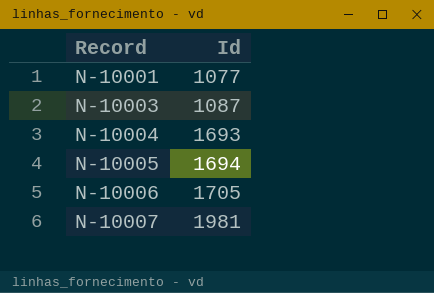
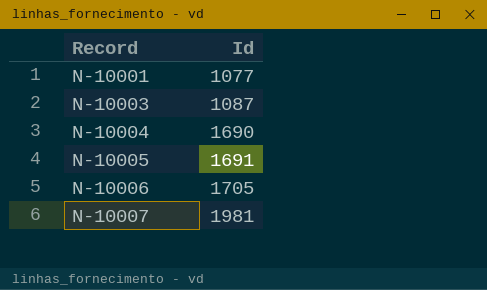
N-10004 | Id: 1693 -> 1690
N-10005 | Id: 1694 -> 1691

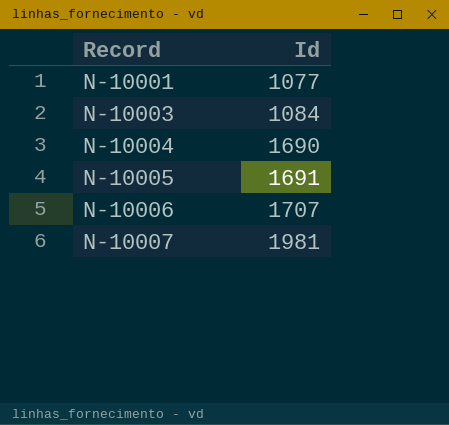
N-10003 | Id: 1087 -> 1084
N-10006 | Id: 1705 -> 1707

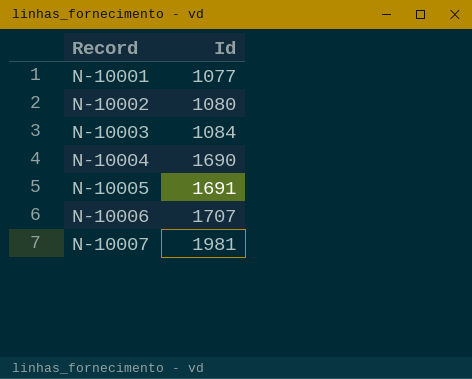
row N-10002: none -> 1080

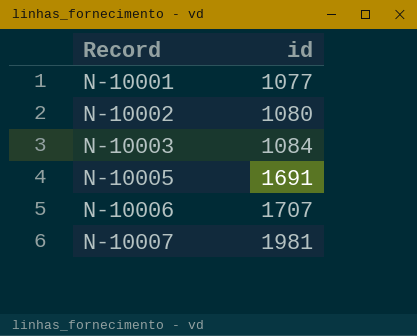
column name: Id -> id
row N-10004: 1690 -> none

